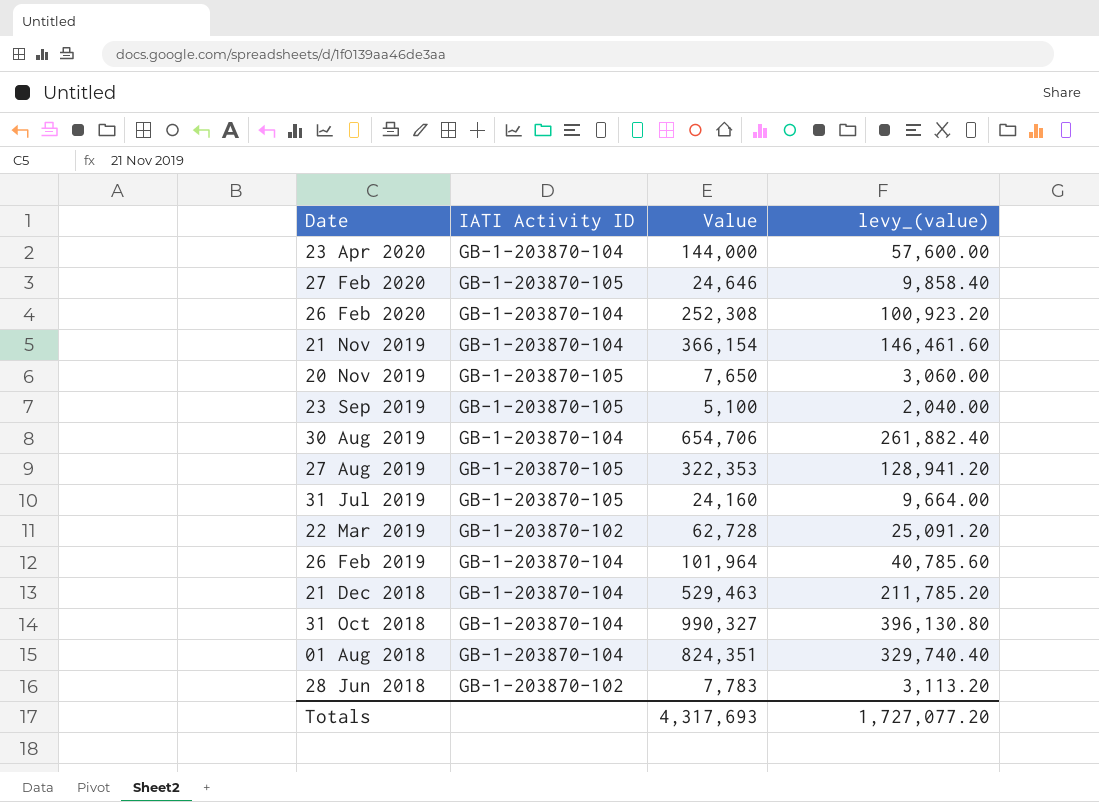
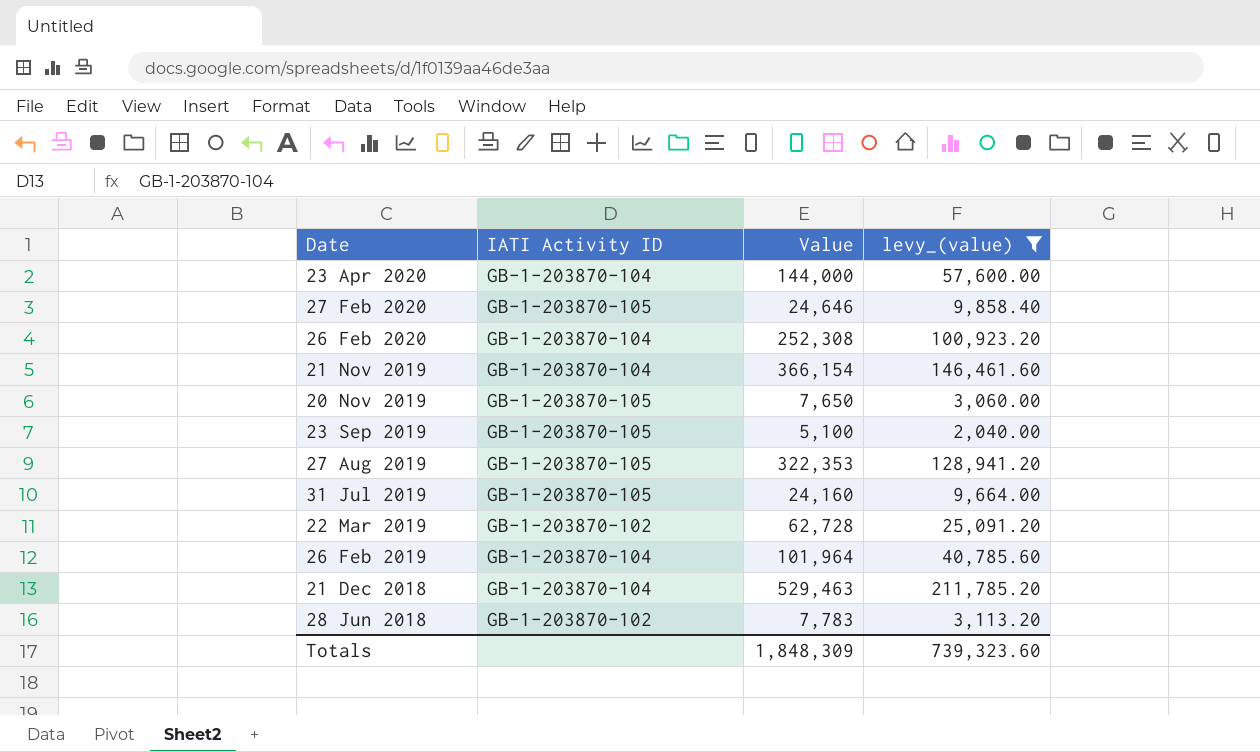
filter: none -> levy_(value) <= 211,785.20
Totals | Value: 4,317,693 -> 1,848,309
Totals | levy_(value): 1,727,077.20 -> 739,323.60

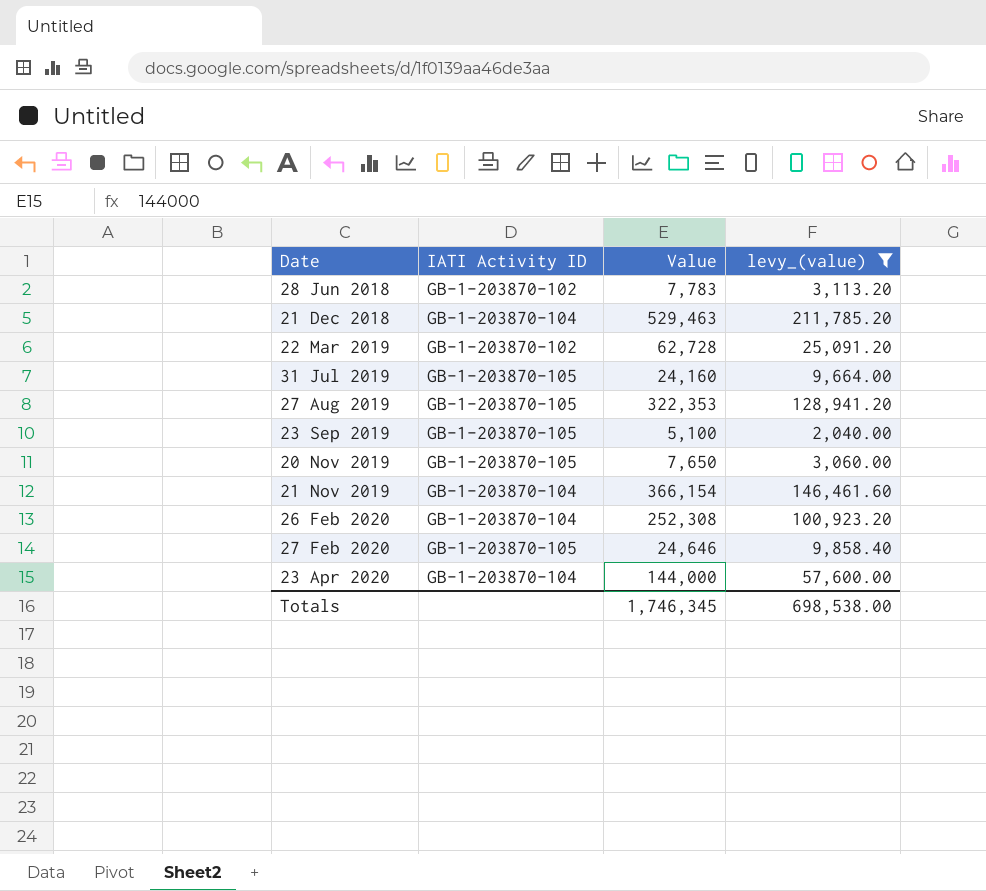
row order: Date descending -> Date ascending
row 26 Feb 2019: GB-1-203870-104 | 101,964 | 40,785.60 -> none
Totals | Value: 1,848,309 -> 1,746,345
Totals | levy_(value): 739,323.60 -> 698,538.00

